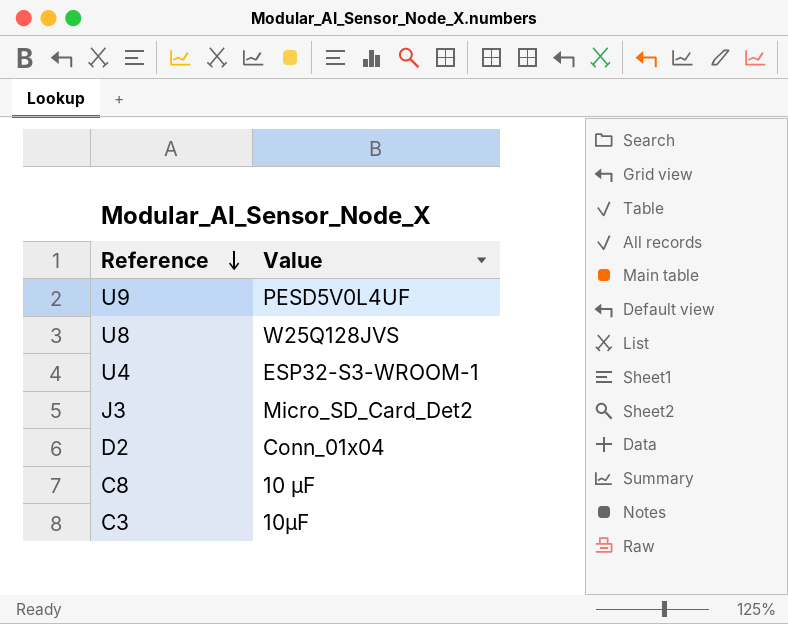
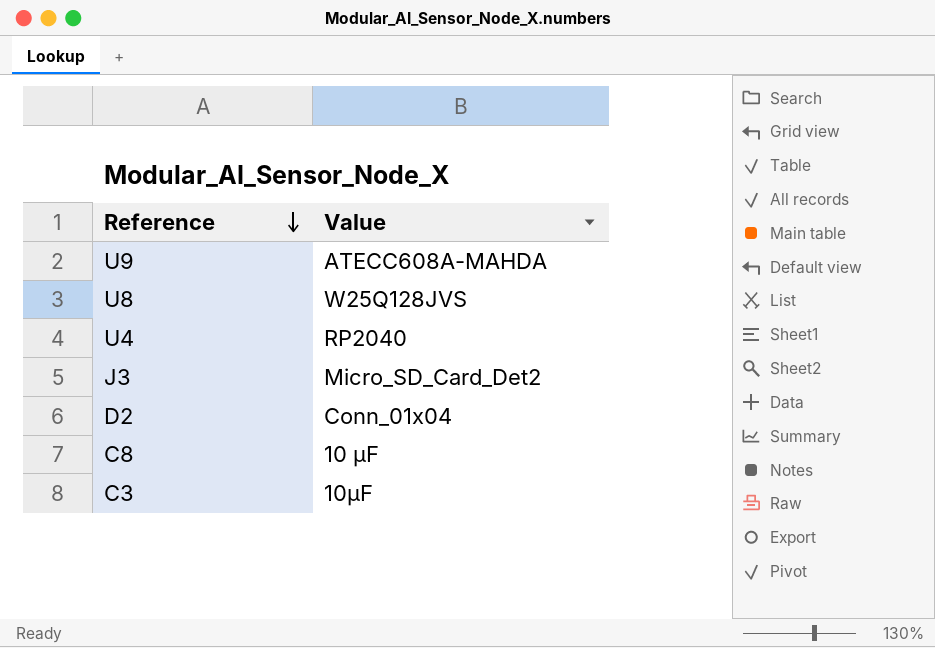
U9 | Value: PESD5V0L4UF -> ATECC608A-MAHDA
U4 | Value: ESP32-S3-WROOM-1 -> RP2040

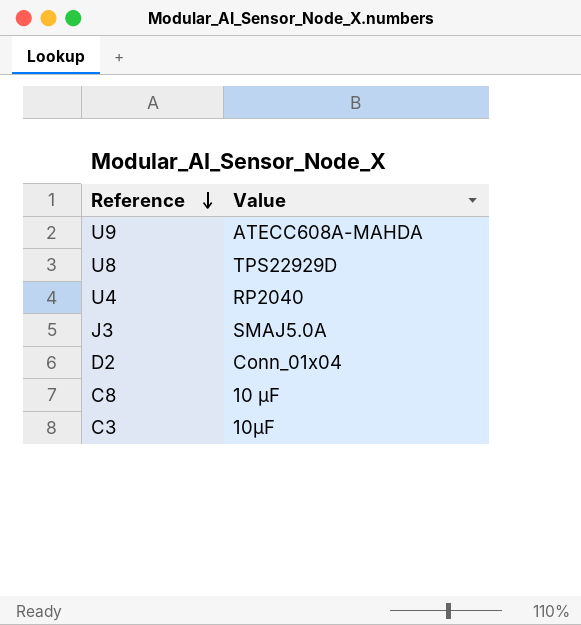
U8 | Value: W25Q128JVS -> TPS22929D
J3 | Value: Micro_SD_Card_Det2 -> SMAJ5.0A

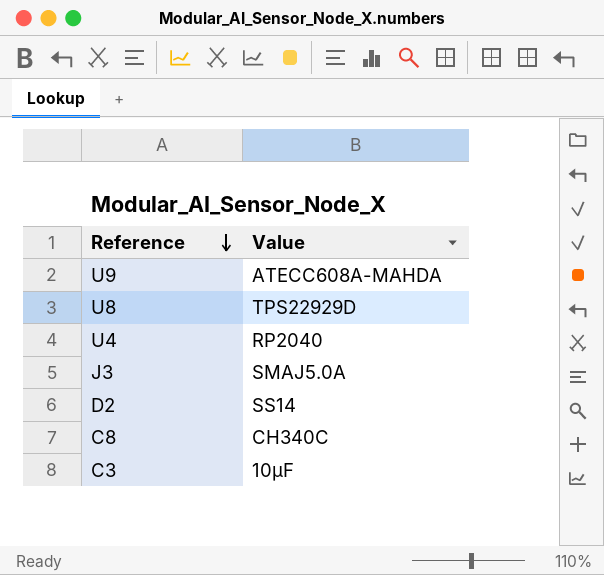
D2 | Value: Conn_01x04 -> SS14
C8 | Value: 10 µF -> CH340C

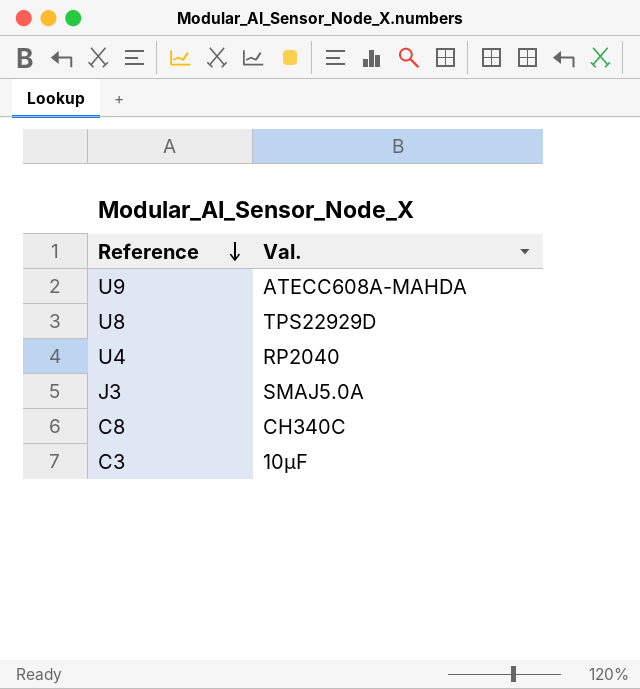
column name: Value -> Val.
row D2: SS14 -> none

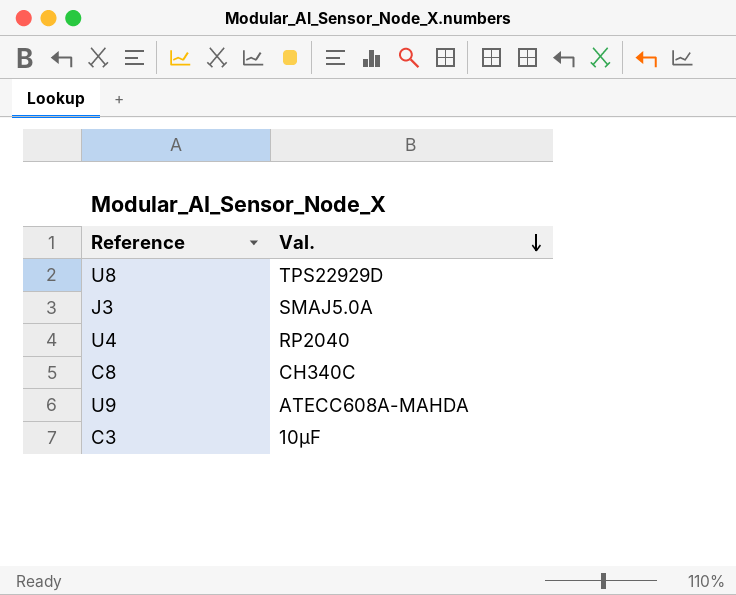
row order: Reference descending -> Val. descending

